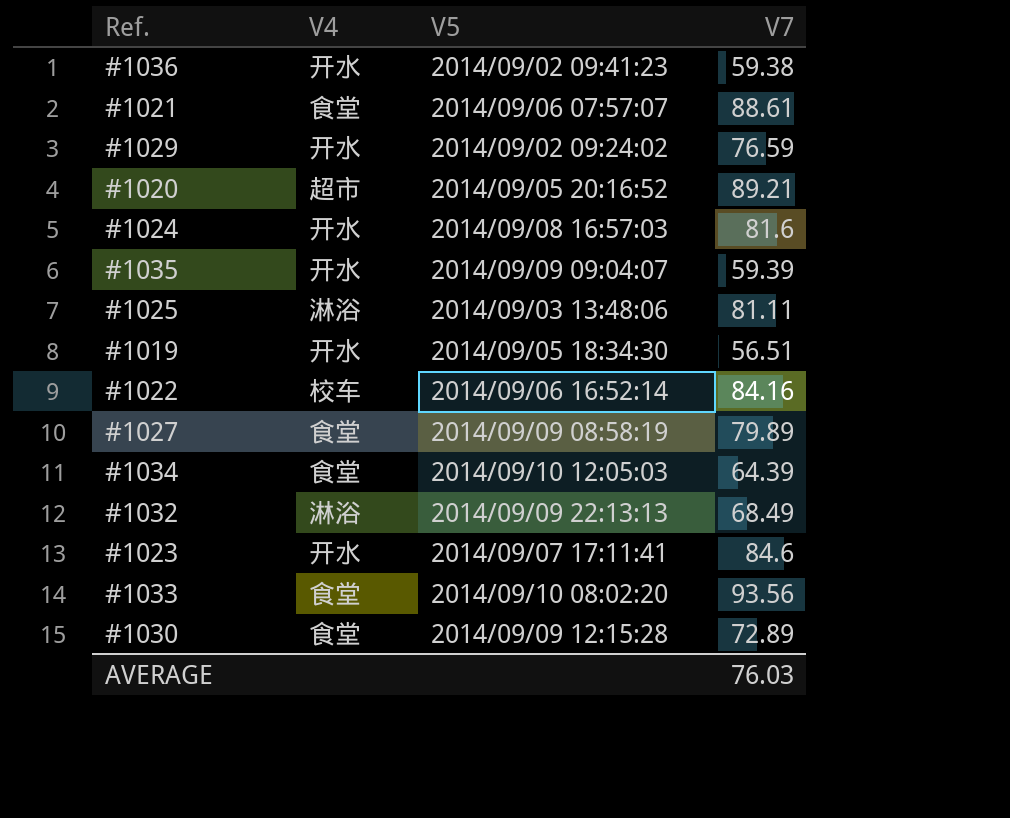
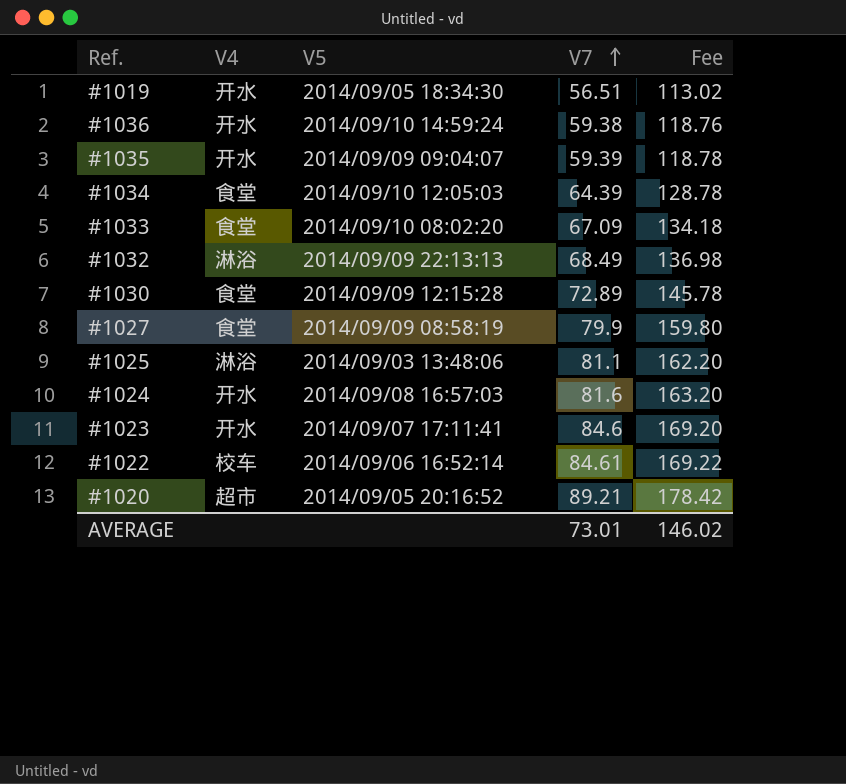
row order: none -> V7 ascending
column Fee | formula: none -> [V7] * 2
row #1021: 食堂 | 2014/09/06 07:57:07 | 88.61 -> none
row #1029: 开水 | 2014/09/02 09:24:02 | 76.59 -> none
#1036 | V5: 2014/09/02 09:41:23 -> 2014/09/10 14:59:24
#1033 | V7: 93.56 -> 67.09
#1027 | V7: 79.89 -> 79.9
#1025 | V7: 81.11 -> 81.1
#1022 | V7: 84.16 -> 84.61
AVERAGE | V7: 76.03 -> 73.01

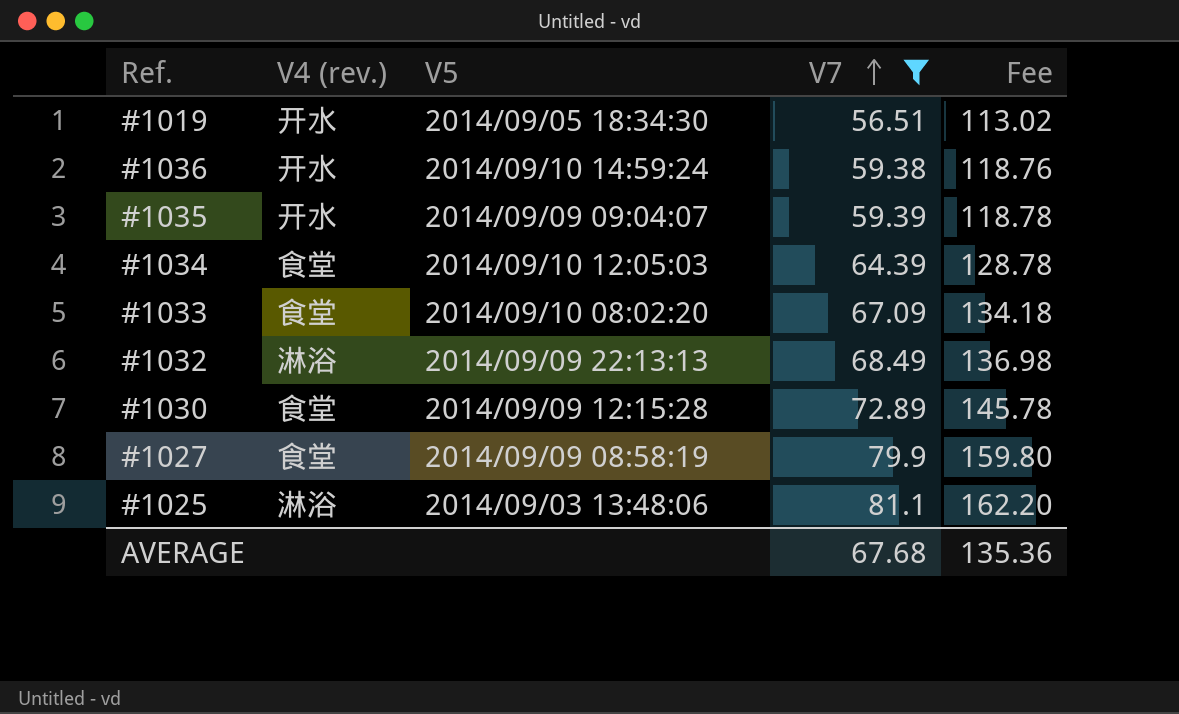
filter: none -> V7 <= 81.1
column name: V4 -> V4 (rev.)
AVERAGE | V7: 73.01 -> 67.68
AVERAGE | Fee: 146.02 -> 135.36

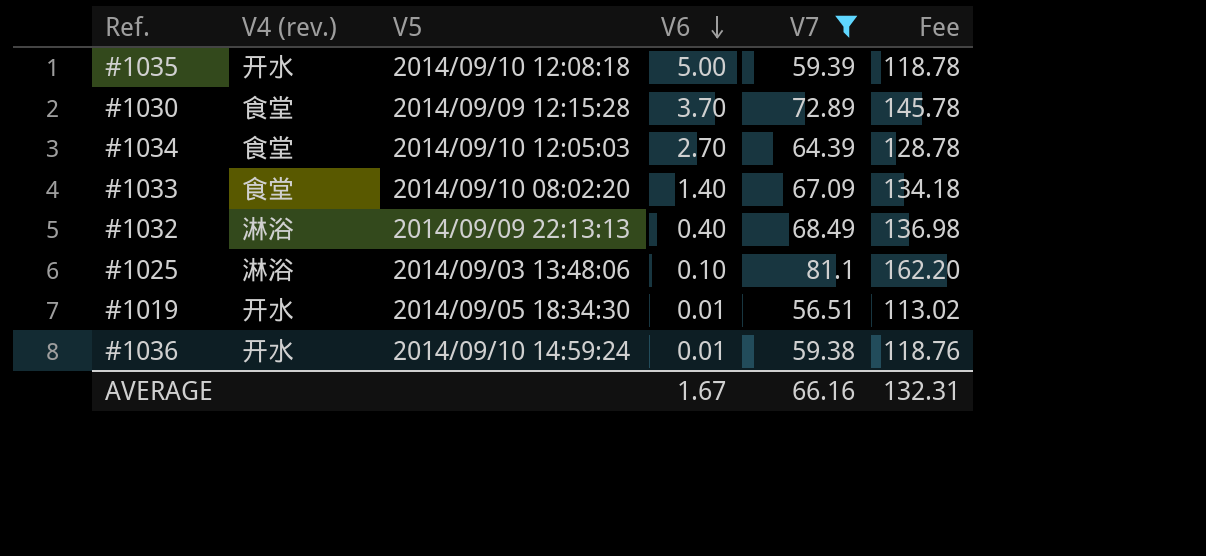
row order: V7 ascending -> V6 descending
column V6 | position: none -> 4
row #1027: 食堂 | 2014/09/09 08:58:19 | 79.9 | 159.80 -> none
#1035 | V5: 2014/09/09 09:04:07 -> 2014/09/10 12:08:18
AVERAGE | V7: 67.68 -> 66.16
AVERAGE | Fee: 135.36 -> 132.31

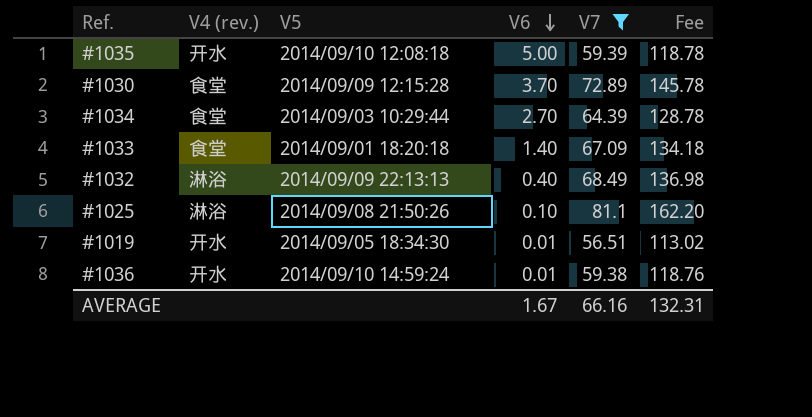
#1034 | V5: 2014/09/10 12:05:03 -> 2014/09/03 10:29:44
#1033 | V5: 2014/09/10 08:02:20 -> 2014/09/01 18:20:18
#1025 | V5: 2014/09/03 13:48:06 -> 2014/09/08 21:50:26

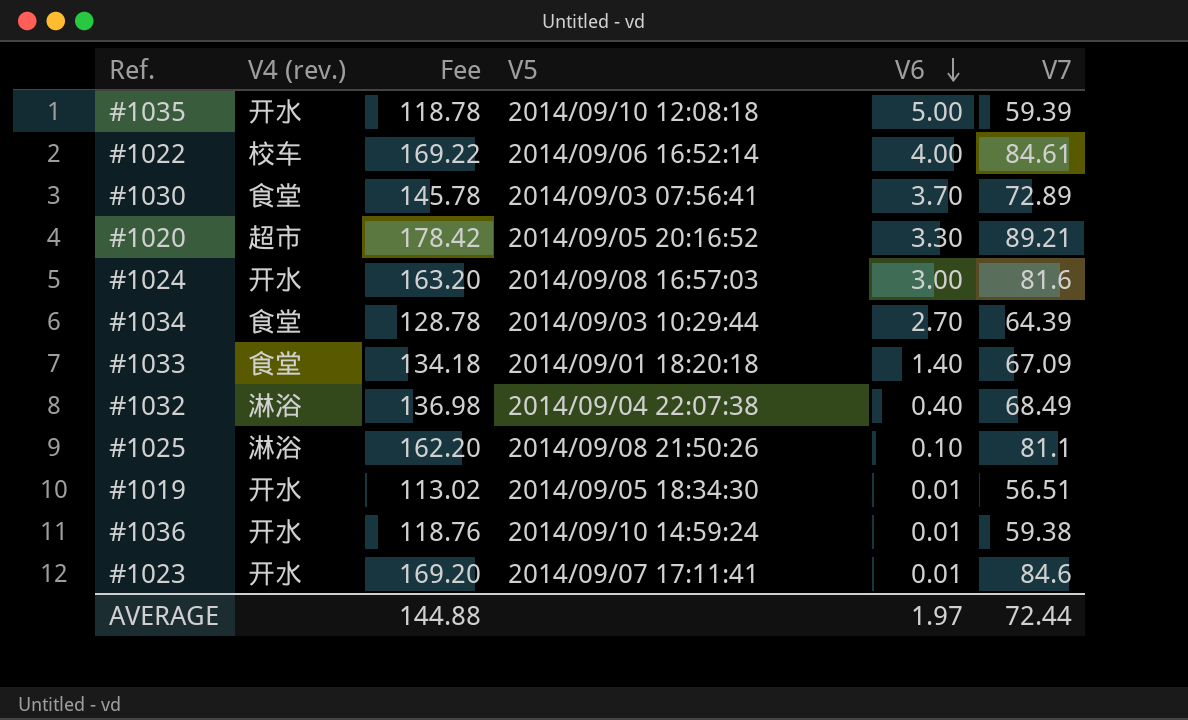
filter: V7 <= 81.1 -> none
column Fee | position: 6 -> 3
#1030 | V5: 2014/09/09 12:15:28 -> 2014/09/03 07:56:41
#1032 | V5: 2014/09/09 22:13:13 -> 2014/09/04 22:07:38
AVERAGE | Fee: 132.31 -> 144.88
AVERAGE | V6: 1.67 -> 1.97
AVERAGE | V7: 66.16 -> 72.44

